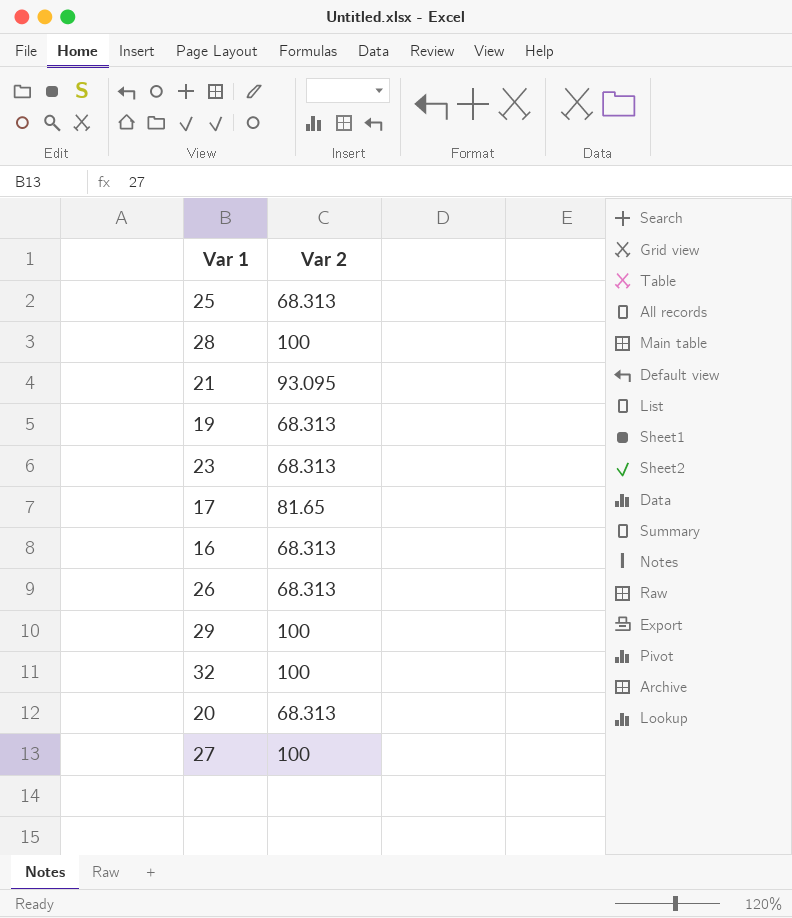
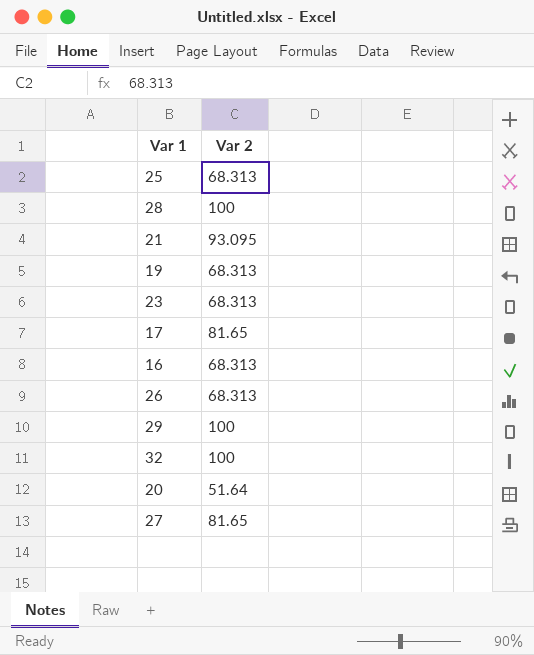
20 | Var 2: 68.313 -> 51.64
27 | Var 2: 100 -> 81.65

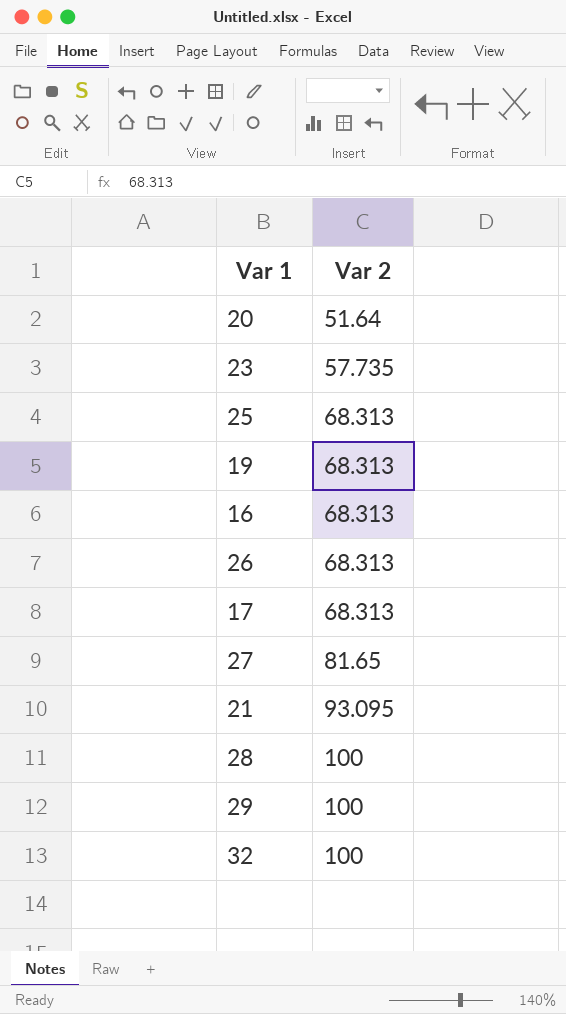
row order: none -> Var 2 ascending
23 | Var 2: 68.313 -> 57.735
17 | Var 2: 81.65 -> 68.313

